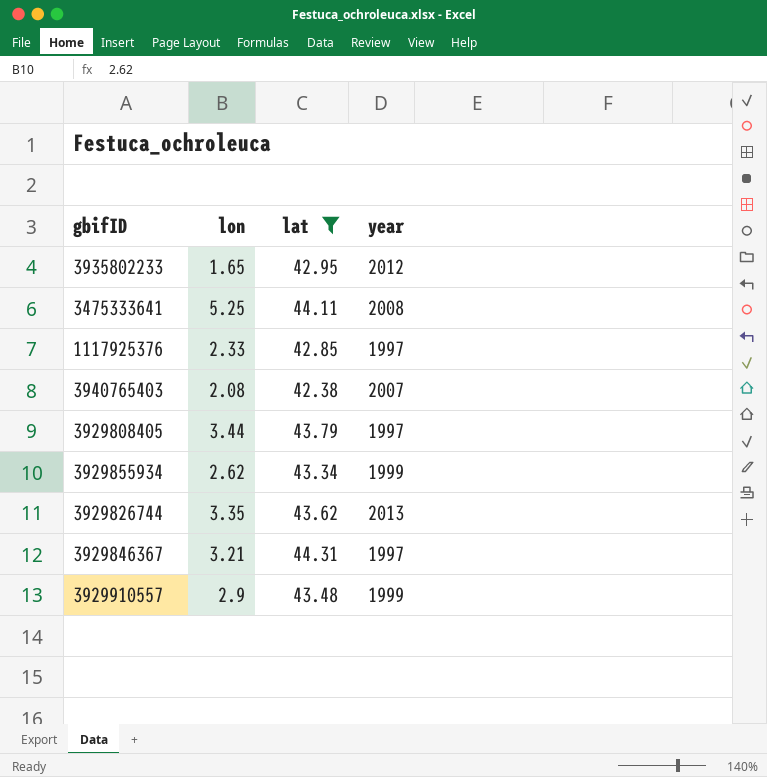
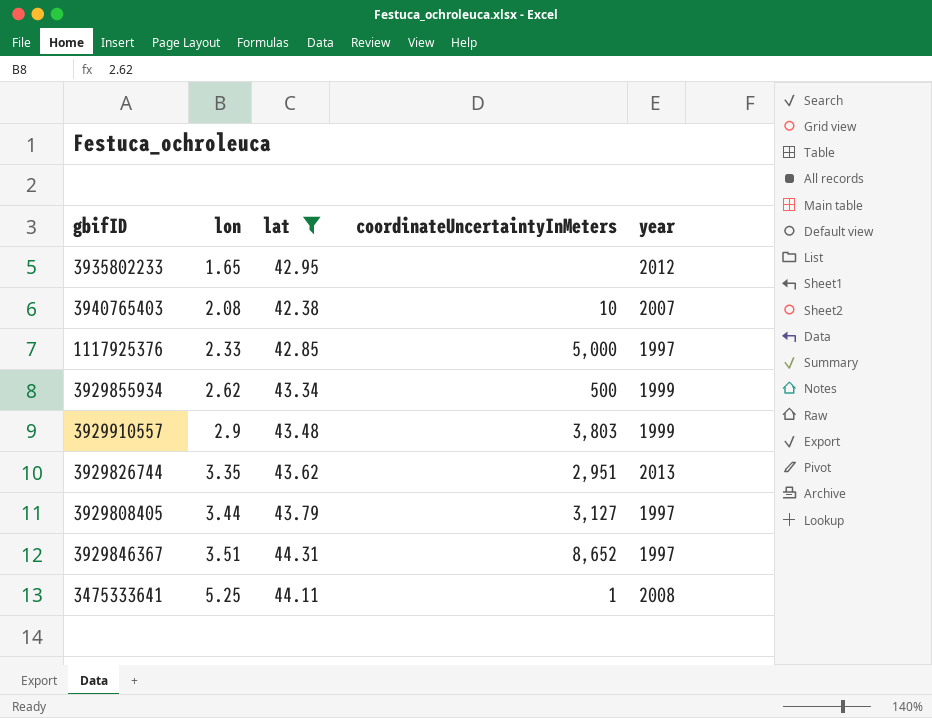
row order: none -> lon ascending
column coordinateUncertaintyInMeters | position: none -> 4
3929846367 | lon: 3.21 -> 3.51

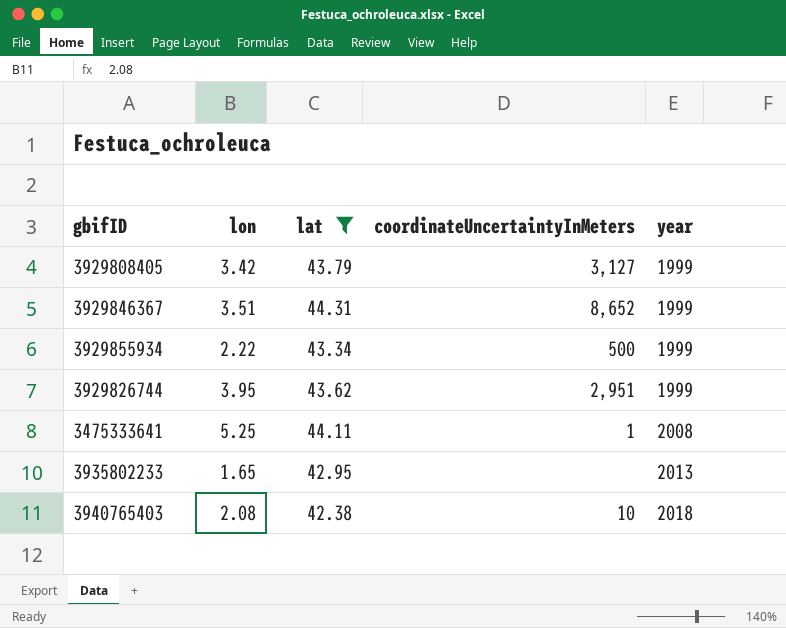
row order: lon ascending -> year ascending
row 1117925376: 2.33 | 42.85 | 5,000 | 1997 -> none
row 3929910557: 2.9 | 43.48 | 3,803 | 1999 -> none
3929808405 | lon: 3.44 -> 3.42
3929808405 | year: 1997 -> 1999
3929846367 | year: 1997 -> 1999
3929855934 | lon: 2.62 -> 2.22
3929826744 | lon: 3.35 -> 3.95
3929826744 | year: 2013 -> 1999
3935802233 | year: 2012 -> 2013
3940765403 | year: 2007 -> 2018

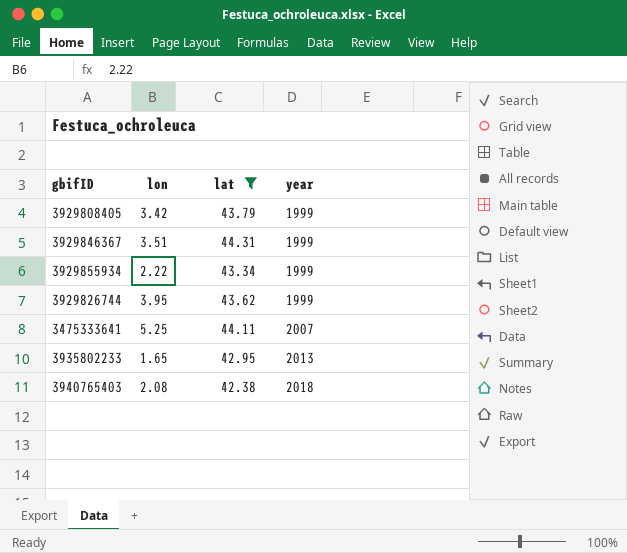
column coordinateUncertaintyInMeters | position: 4 -> none
3475333641 | year: 2008 -> 2007

